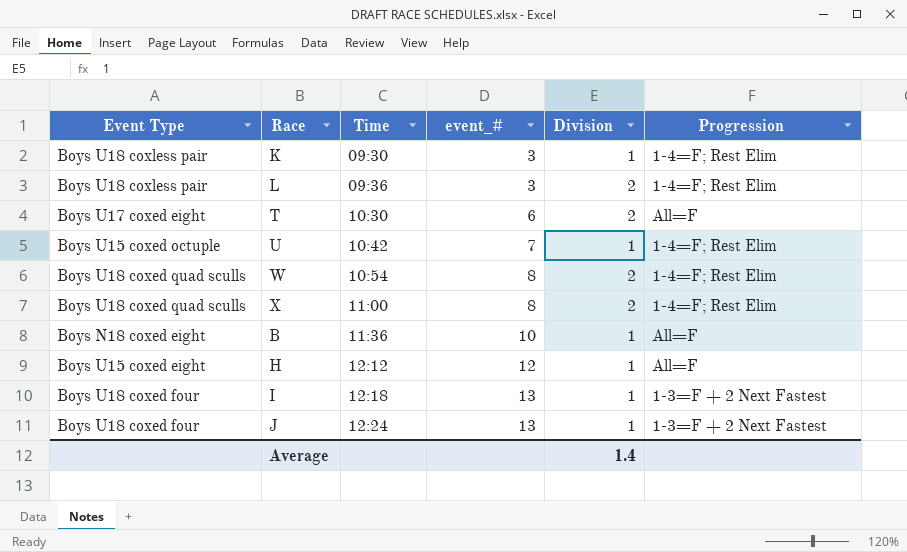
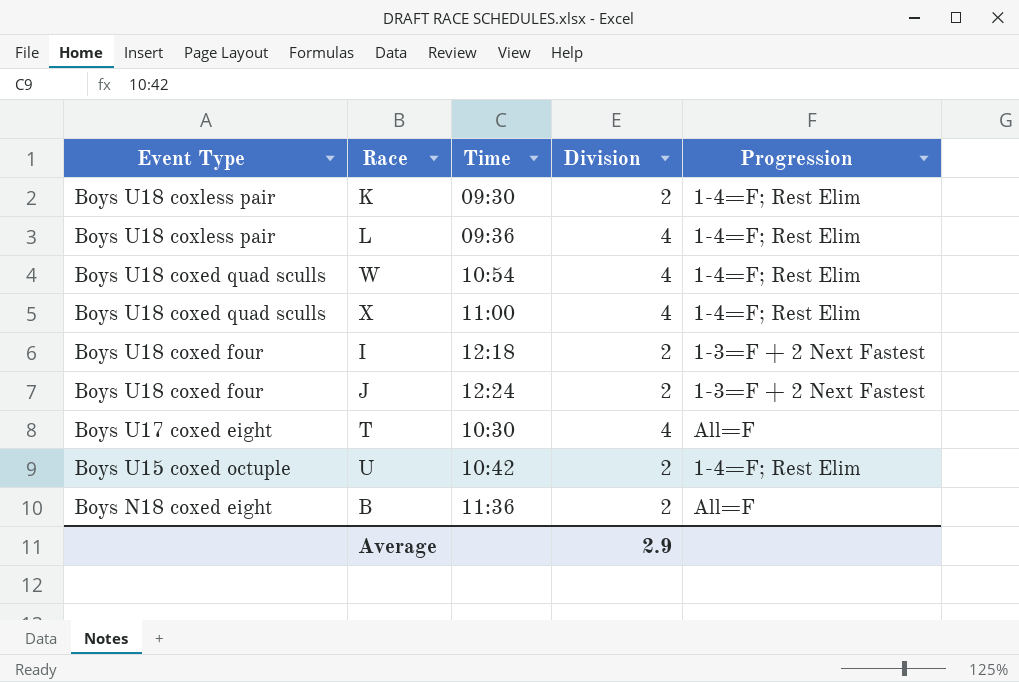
row order: Time ascending -> Event Type descending
column event_# | position: 4 -> none
row H: Boys U15 coxed eight | 12:12 | 12 | 1 | All=F -> none
K | Division: 1 -> 2
L | Division: 2 -> 4
W | Division: 2 -> 4
X | Division: 2 -> 4
I | Division: 1 -> 2
J | Division: 1 -> 2
T | Division: 2 -> 4
U | Division: 1 -> 2
B | Division: 1 -> 2
Average | Division: 1.4 -> 2.9

